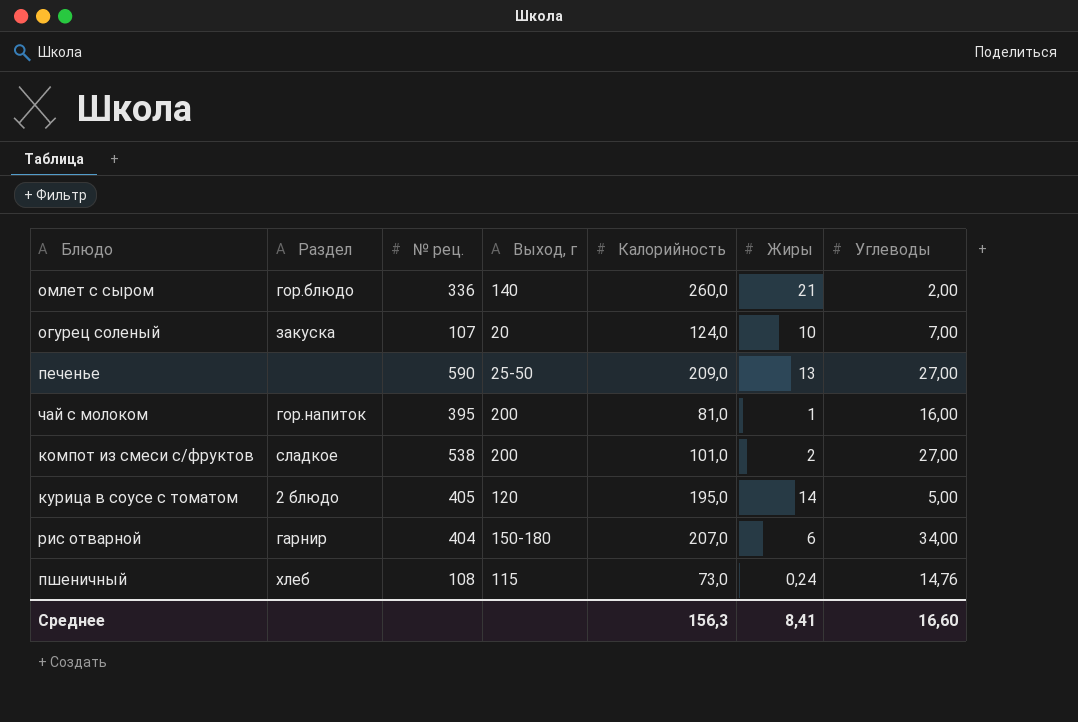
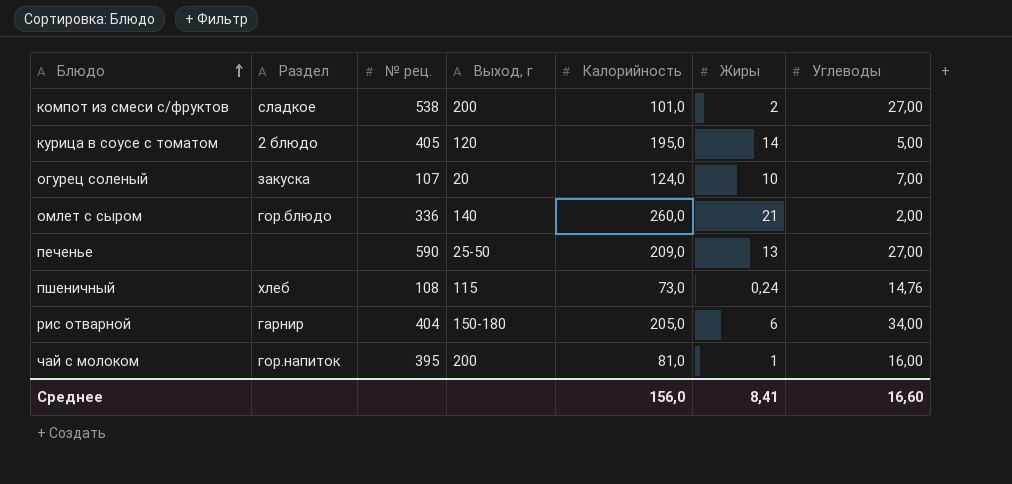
row order: none -> Блюдо ascending
рис отварной | Калорийность: 207,0 -> 205,0
Среднее | Калорийность: 156,3 -> 156,0

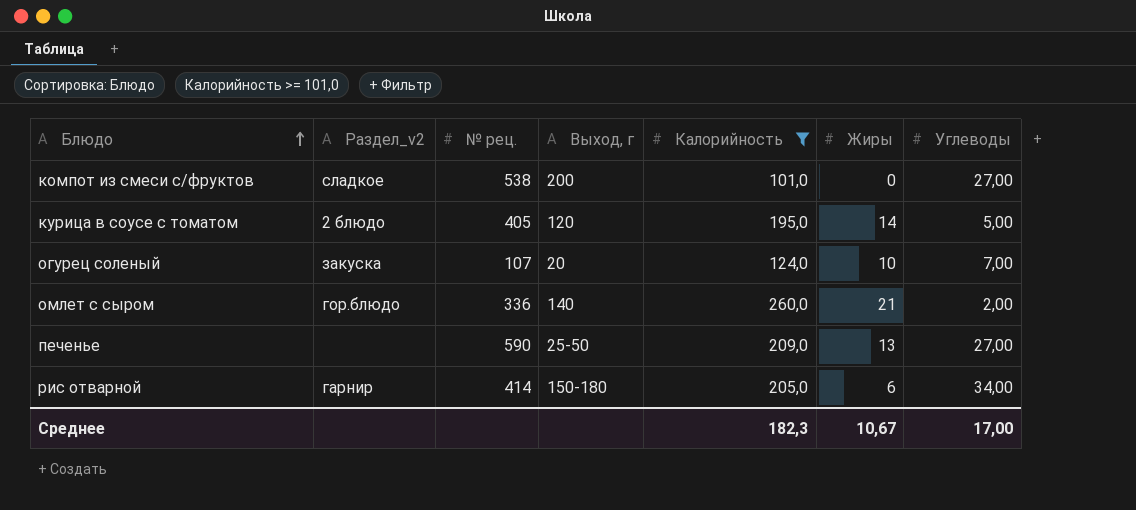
filter: none -> Калорийность >= 101,0
column name: Раздел -> Раздел_v2
компот из смеси с/фруктов | Жиры: 2 -> 0
рис отварной | № рец.: 404 -> 414
Среднее | Калорийность: 156,0 -> 182,3
Среднее | Жиры: 8,41 -> 10,67
Среднее | Углеводы: 16,60 -> 17,00

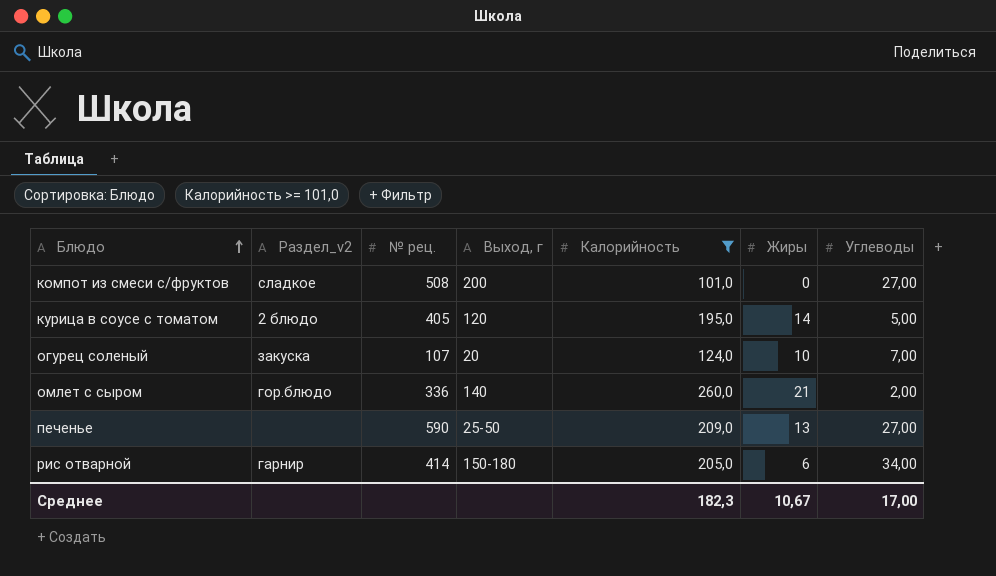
компот из смеси с/фруктов | № рец.: 538 -> 508

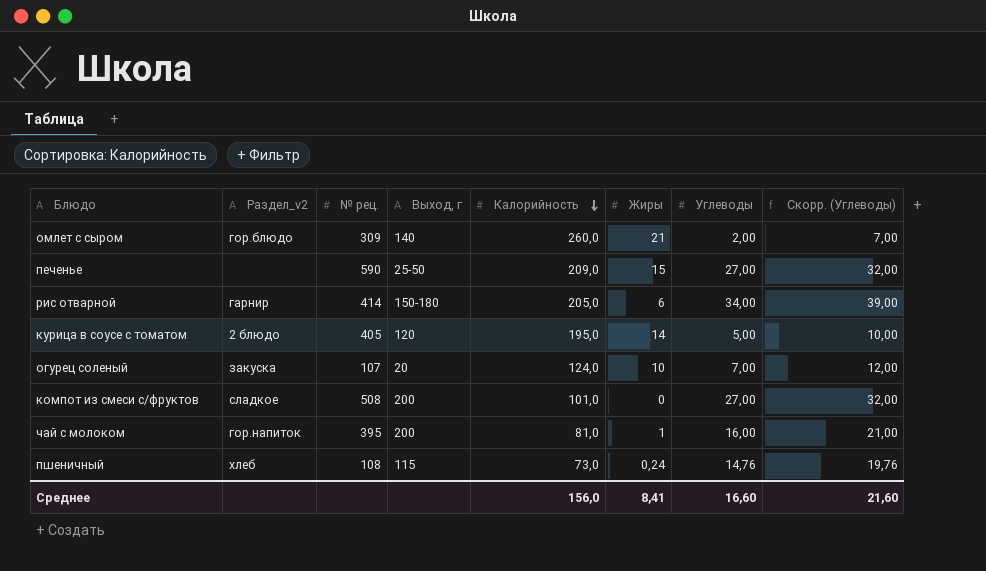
filter: Калорийность >= 101,0 -> none
row order: Блюдо ascending -> Калорийность descending
column Скорр. (Углеводы) | formula: none -> [Углеводы] + 5
омлет с сыром | № рец.: 336 -> 309
печенье | Жиры: 13 -> 15
Среднее | Калорийность: 182,3 -> 156,0
Среднее | Жиры: 10,67 -> 8,41
Среднее | Углеводы: 17,00 -> 16,60

